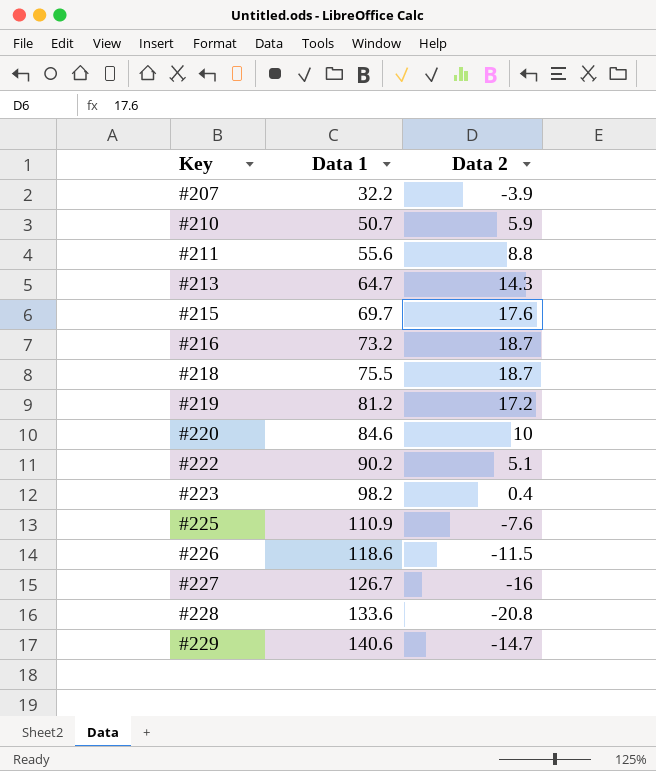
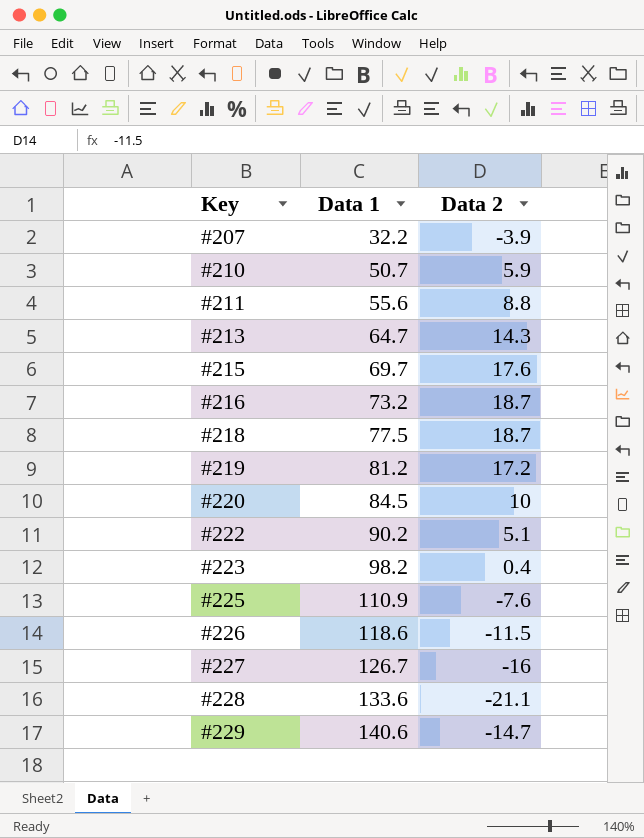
#218 | Data 1: 75.5 -> 77.5
#220 | Data 1: 84.6 -> 84.5
#228 | Data 2: -20.8 -> -21.1

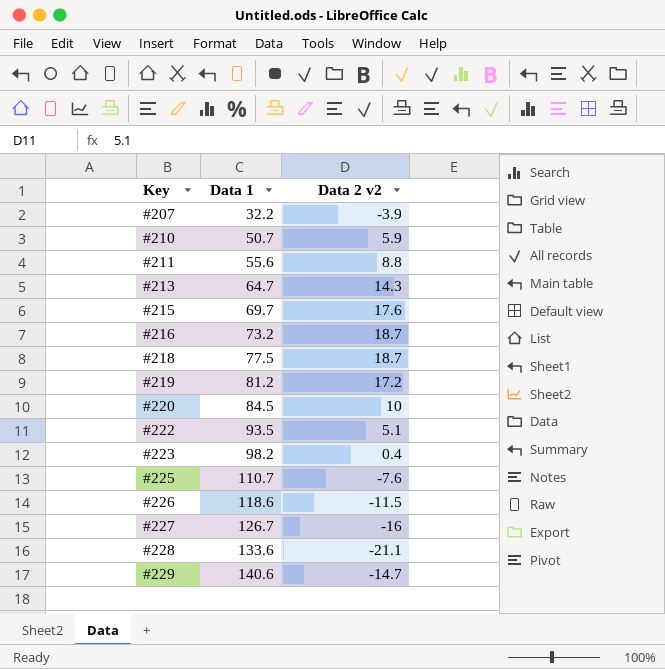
column name: Data 2 -> Data 2 v2
#222 | Data 1: 90.2 -> 93.5
#225 | Data 1: 110.9 -> 110.7

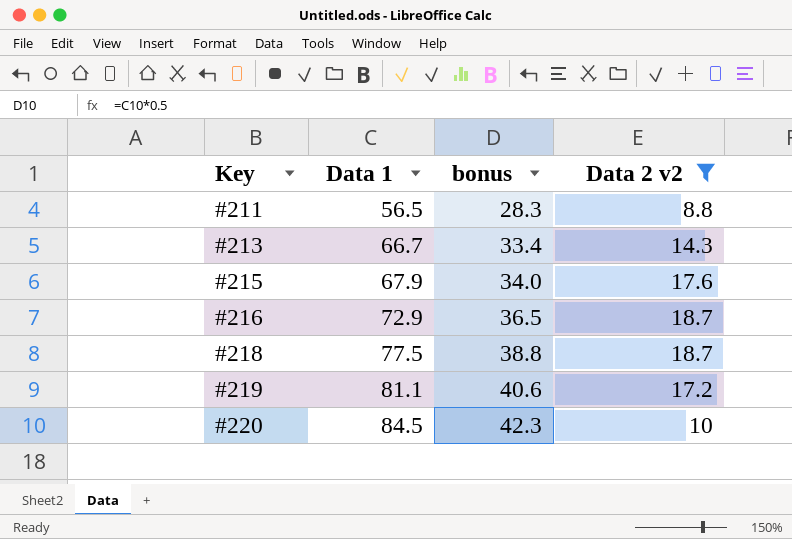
filter: none -> Data 2 v2 >= 8.8
column bonus | formula: none -> [Data 1] * 0.5
#211 | Data 1: 55.6 -> 56.5
#213 | Data 1: 64.7 -> 66.7
#215 | Data 1: 69.7 -> 67.9
#216 | Data 1: 73.2 -> 72.9
#219 | Data 1: 81.2 -> 81.1

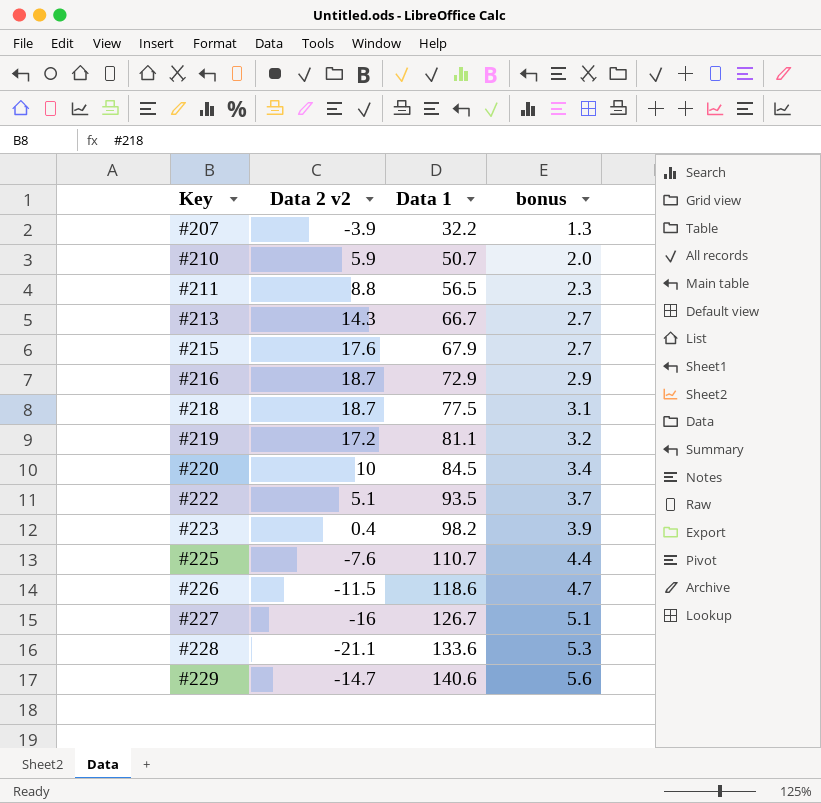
filter: Data 2 v2 >= 8.8 -> none
column Data 2 v2 | position: 4 -> 2
column bonus | formula: [Data 1] * 0.5 -> [Data 1] * 0.04

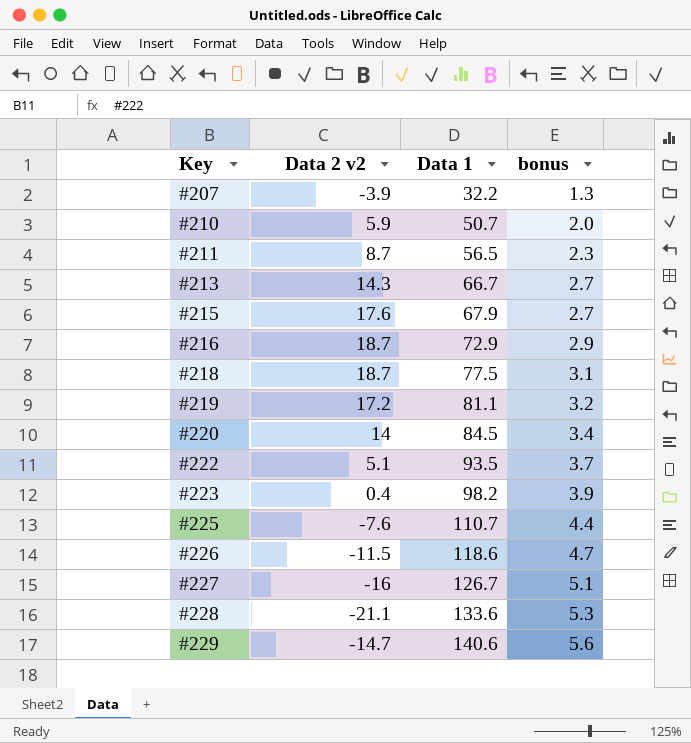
#211 | Data 2 v2: 8.8 -> 8.7
#220 | Data 2 v2: 10 -> 14

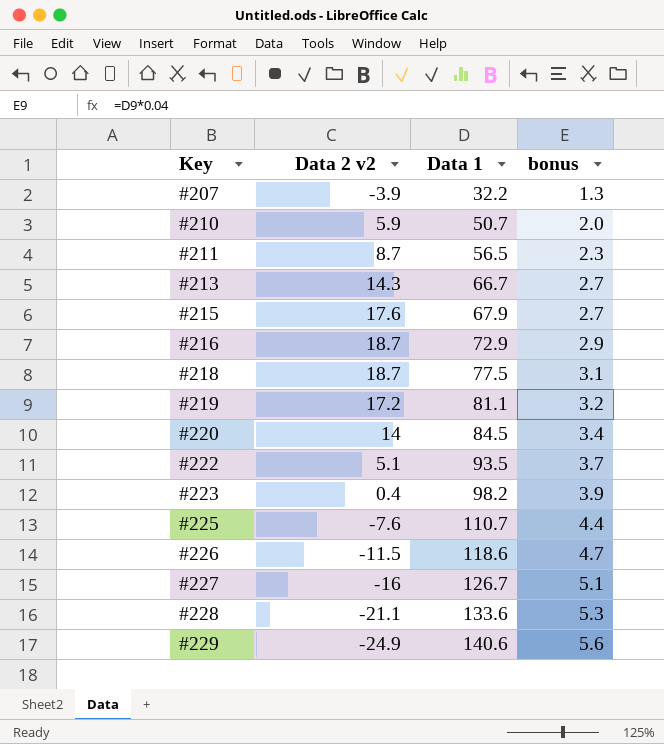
#229 | Data 2 v2: -14.7 -> -24.9

